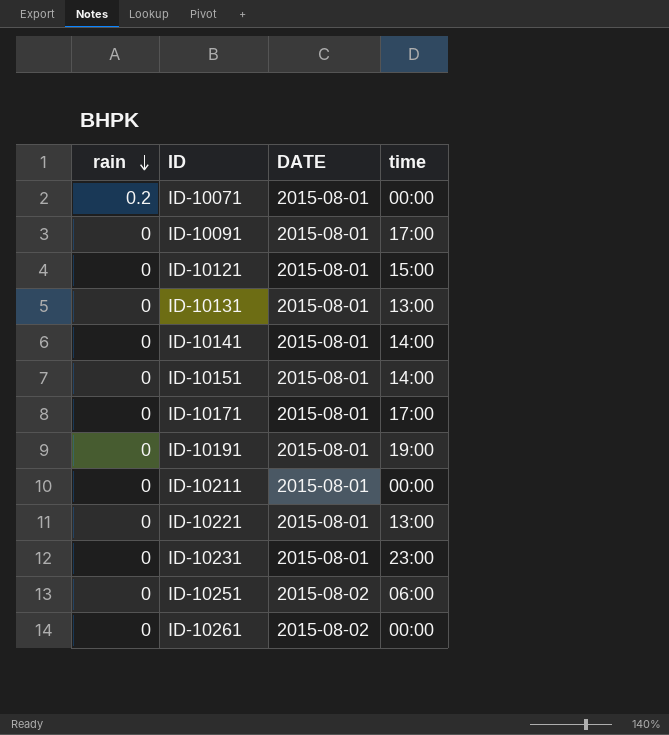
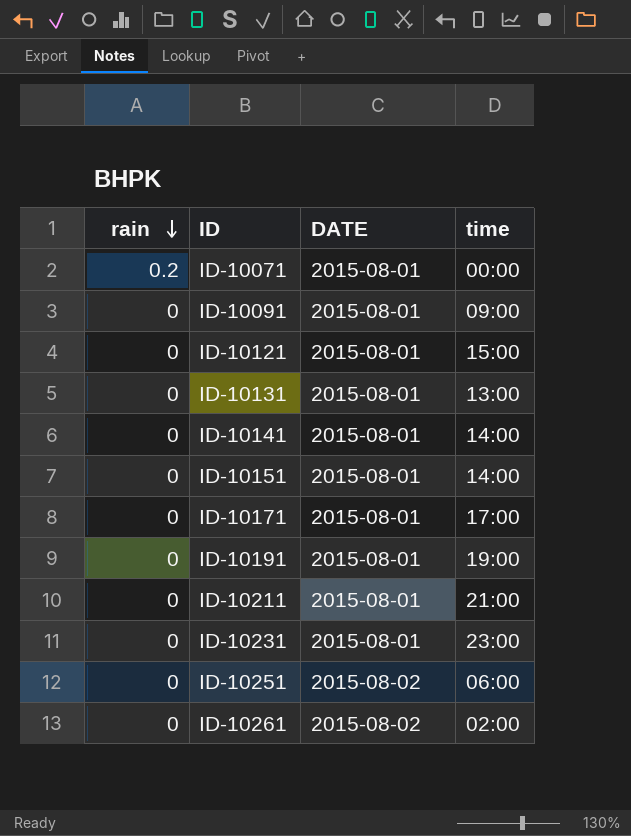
row ID-10221: 0 | 2015-08-01 | 13:00 -> none
ID-10091 | time: 17:00 -> 09:00
ID-10211 | time: 00:00 -> 21:00
ID-10261 | time: 00:00 -> 02:00

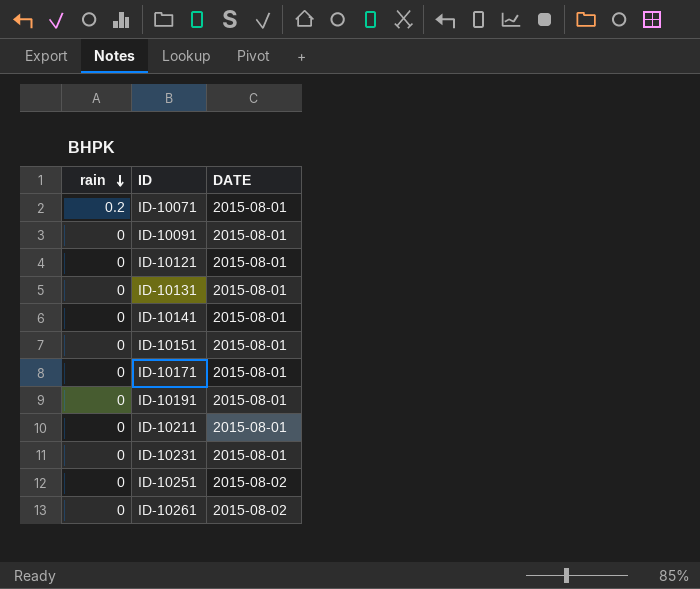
column time | position: 4 -> none

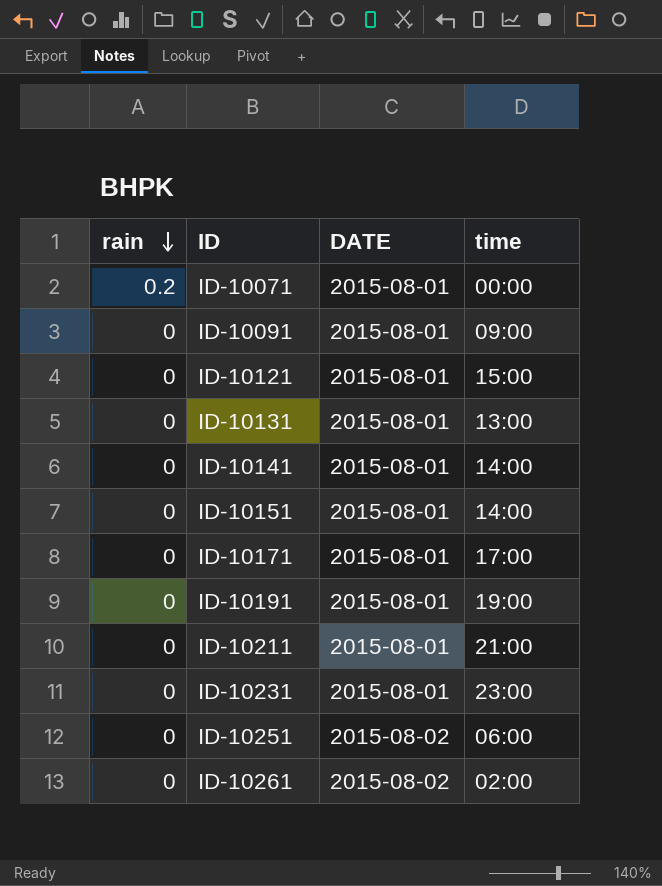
column time | position: none -> 4

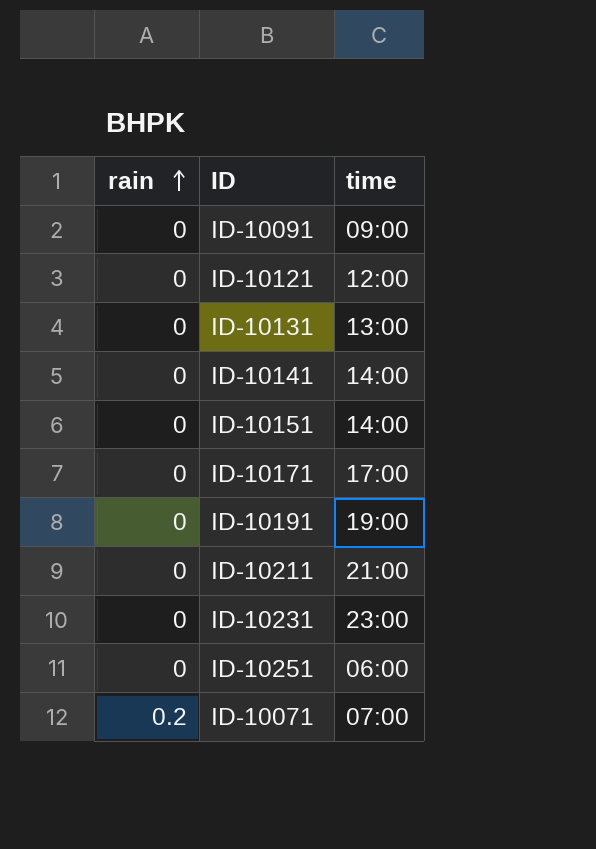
row order: rain descending -> rain ascending
column DATE | position: 3 -> none
row ID-10261: 0 | 2015-08-02 | 02:00 -> none
ID-10121 | time: 15:00 -> 12:00
ID-10071 | time: 00:00 -> 07:00

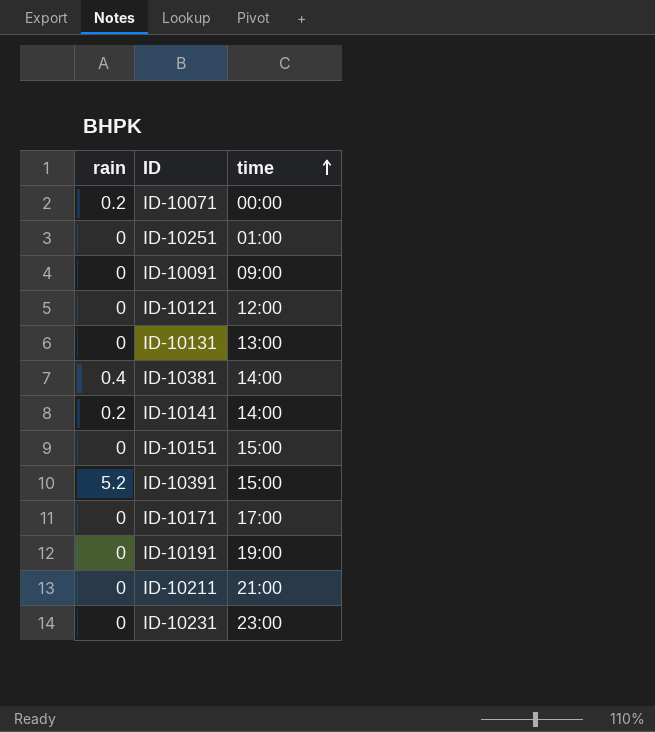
row order: rain ascending -> time ascending
ID-10071 | time: 07:00 -> 00:00
ID-10251 | time: 06:00 -> 01:00
row ID-10381: none -> 0.4 | 14:00
ID-10141 | rain: 0 -> 0.2
ID-10151 | time: 14:00 -> 15:00
row ID-10391: none -> 5.2 | 15:00

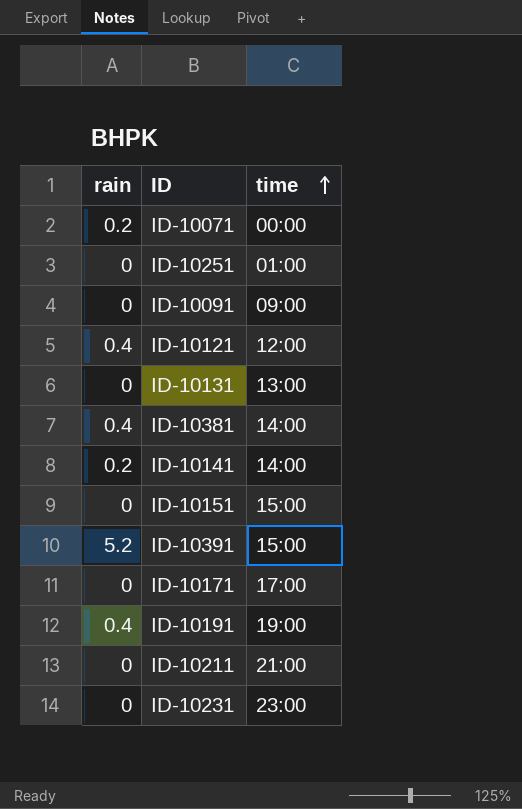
ID-10121 | rain: 0 -> 0.4
ID-10191 | rain: 0 -> 0.4

